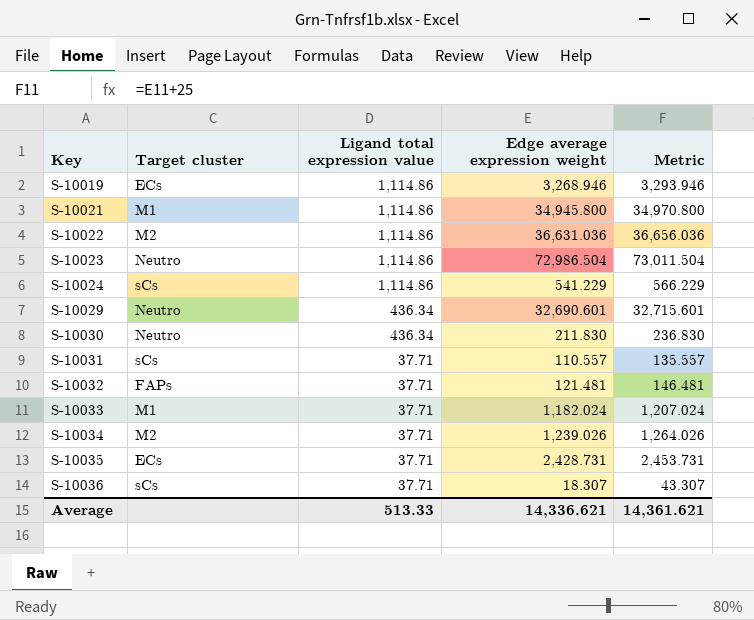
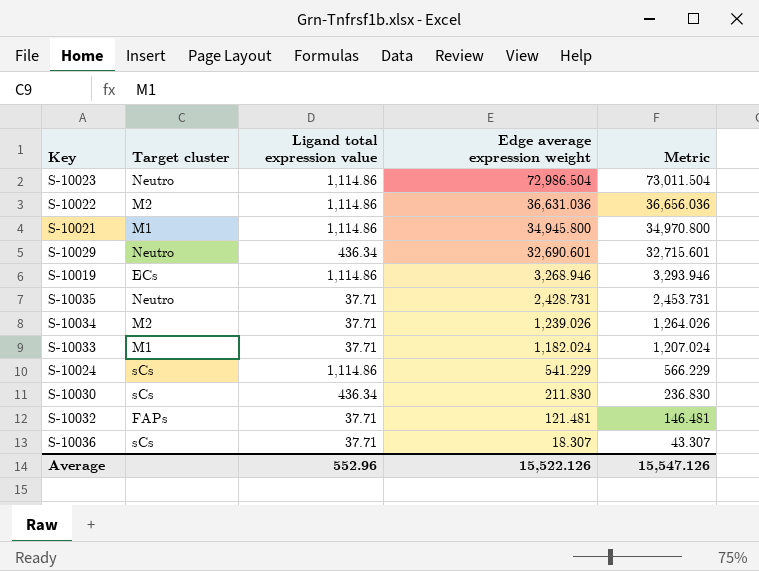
row order: Key ascending -> Edge average expression weight descending
row S-10031: sCs | 37.71 | 110.557 | 135.557 -> none
S-10035 | Target cluster: ECs -> Neutro
S-10030 | Target cluster: Neutro -> sCs
Average | Ligand total expression value: 513.33 -> 552.96
Average | Edge average expression weight: 14,336.621 -> 15,522.126
Average | Metric: 14,361.621 -> 15,547.126

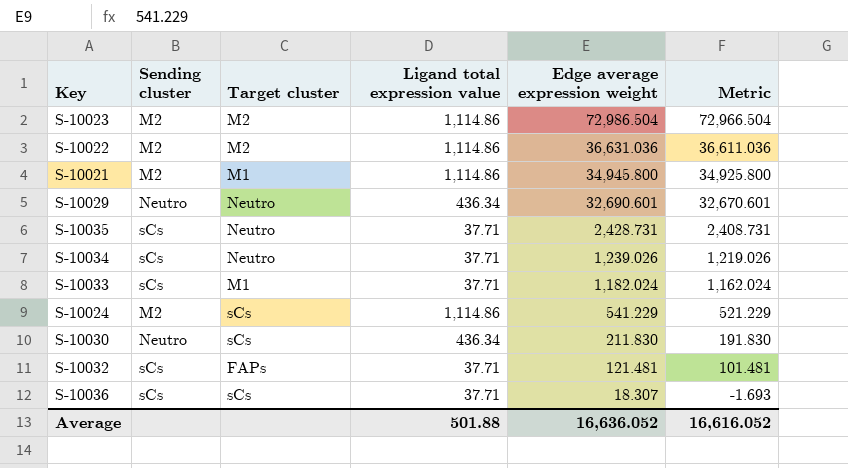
column Sending cluster | position: none -> 2
column Metric | formula: [Edge average expression weight] + 25 -> [Edge average expression weight] - 20
row S-10019: ECs | 1,114.86 | 3,268.946 | 3,293.946 -> none
S-10023 | Target cluster: Neutro -> M2
S-10034 | Target cluster: M2 -> Neutro
Average | Ligand total expression value: 552.96 -> 501.88
Average | Edge average expression weight: 15,522.126 -> 16,636.052
Average | Metric: 15,547.126 -> 16,616.052

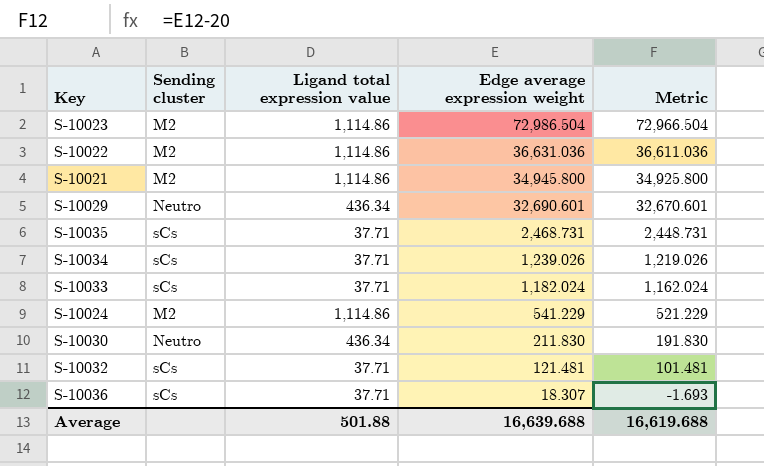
column Target cluster | position: 3 -> none
S-10035 | Edge average expression weight: 2,428.731 -> 2,468.731
S-10035 | Metric: 2,408.731 -> 2,448.731
Average | Edge average expression weight: 16,636.052 -> 16,639.688
Average | Metric: 16,616.052 -> 16,619.688

